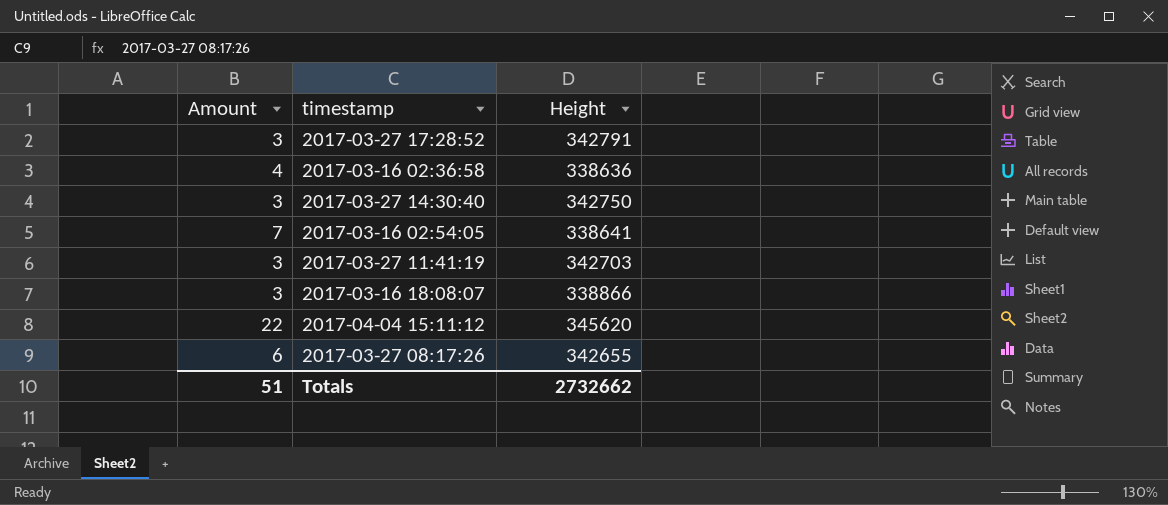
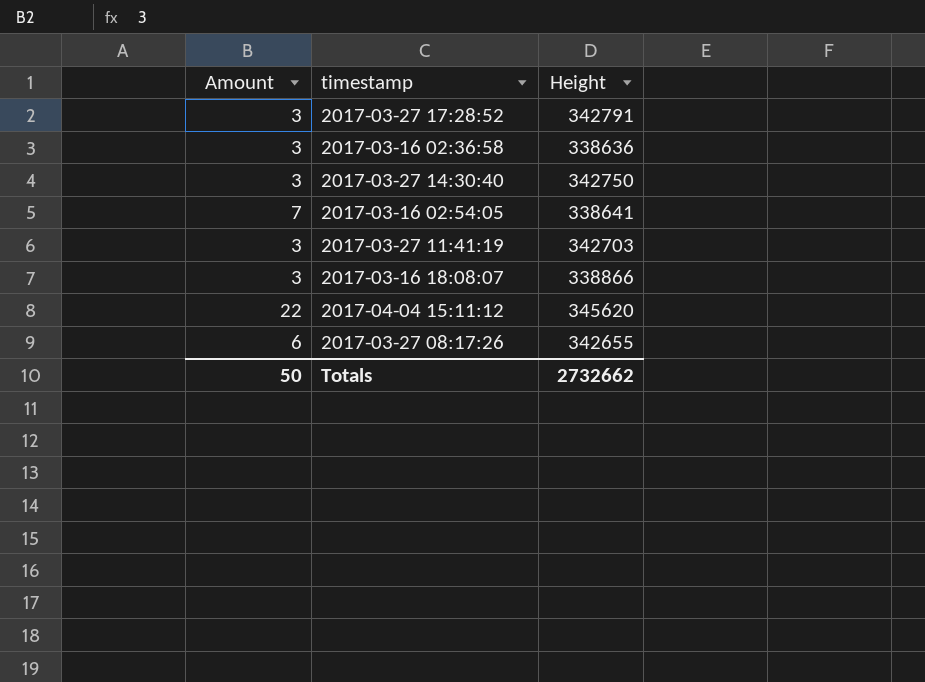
2017-03-16 02:36:58 | Amount: 4 -> 3
Totals | Amount: 51 -> 50

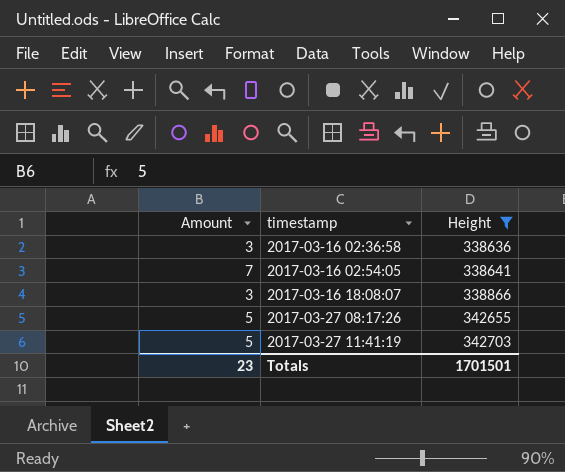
filter: none -> Height <= 342703
row order: none -> timestamp ascending
2017-03-27 08:17:26 | Amount: 6 -> 5
2017-03-27 11:41:19 | Amount: 3 -> 5
Totals | Amount: 50 -> 23
Totals | Height: 2732662 -> 1701501

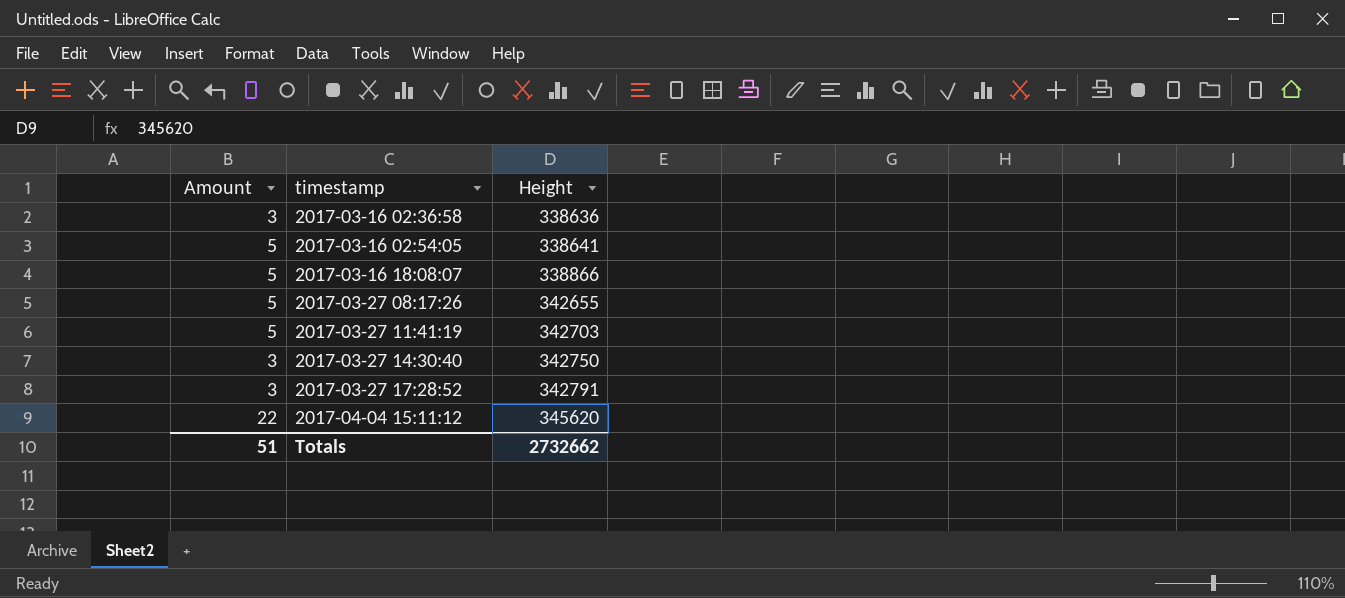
filter: Height <= 342703 -> none
2017-03-16 02:54:05 | Amount: 7 -> 5
2017-03-16 18:08:07 | Amount: 3 -> 5
Totals | Amount: 23 -> 51
Totals | Height: 1701501 -> 2732662

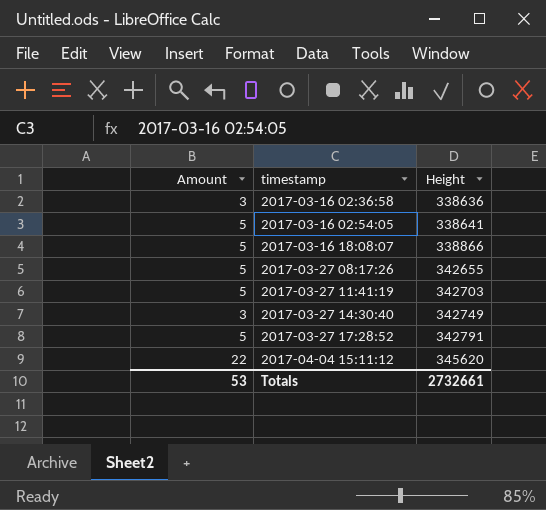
2017-03-27 14:30:40 | Height: 342750 -> 342749
2017-03-27 17:28:52 | Amount: 3 -> 5
Totals | Amount: 51 -> 53
Totals | Height: 2732662 -> 2732661

